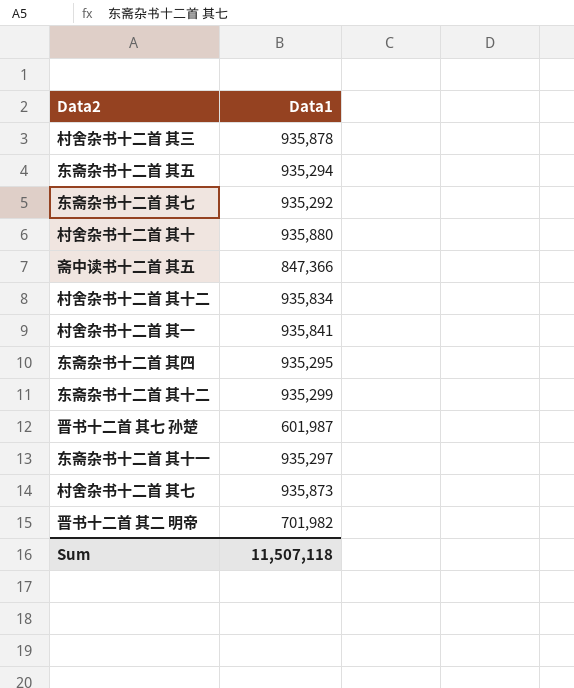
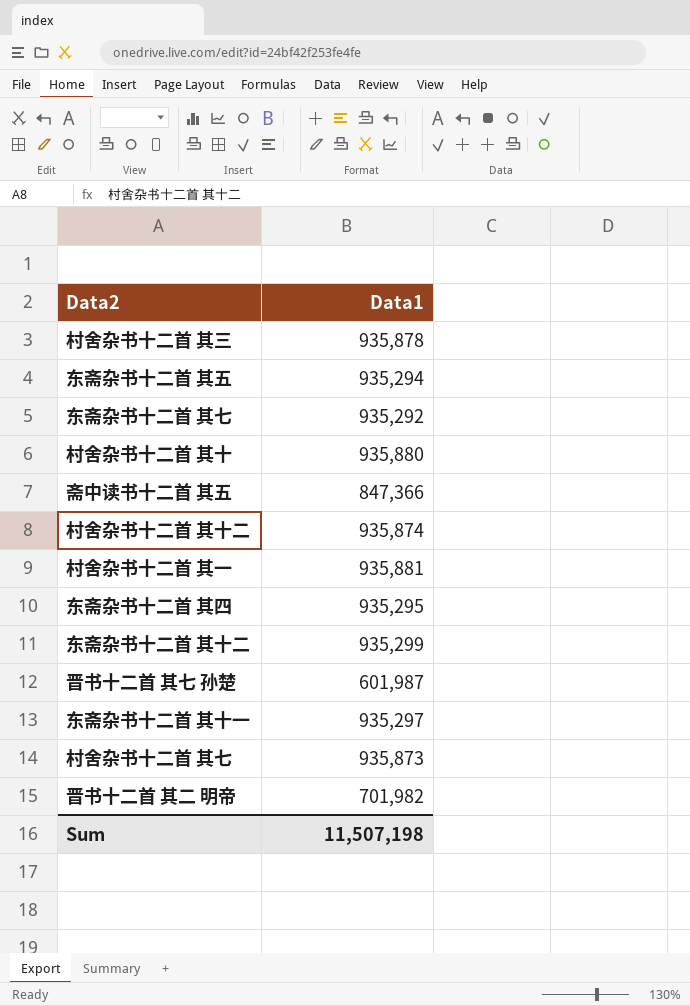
村舍杂书十二首 其十二 | Data1: 935,834 -> 935,874
村舍杂书十二首 其一 | Data1: 935,841 -> 935,881
Sum | Data1: 11,507,118 -> 11,507,198

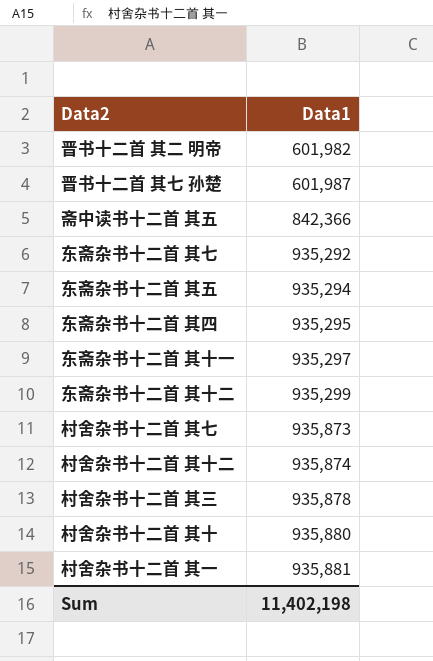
row order: none -> Data1 ascending
晋书十二首 其二 明帝 | Data1: 701,982 -> 601,982
斋中读书十二首 其五 | Data1: 847,366 -> 842,366
Sum | Data1: 11,507,198 -> 11,402,198

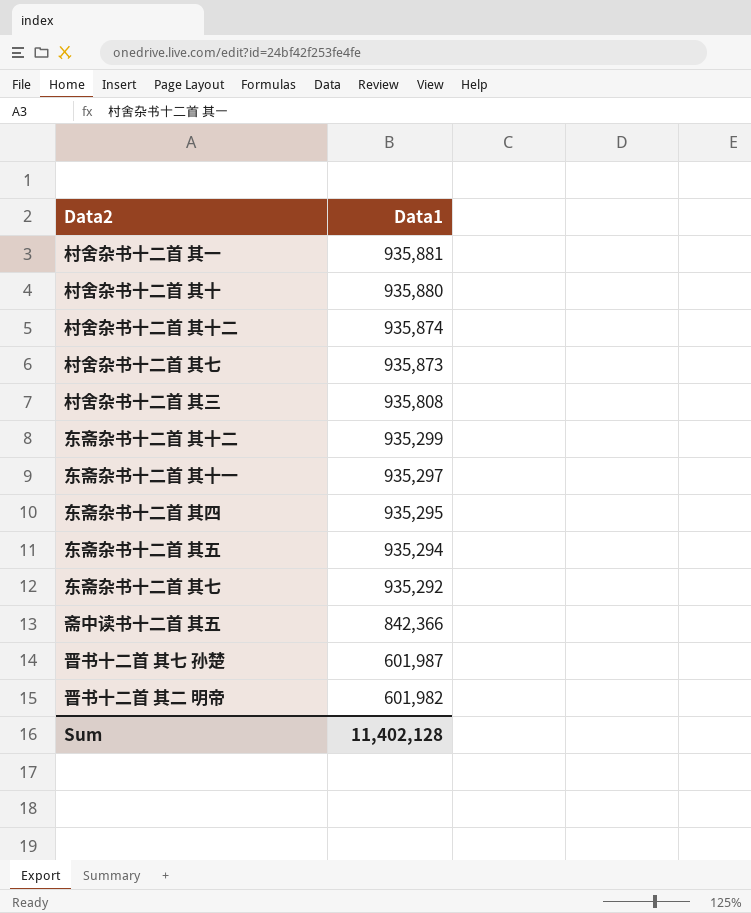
row order: Data1 ascending -> Data1 descending
村舍杂书十二首 其三 | Data1: 935,878 -> 935,808
Sum | Data1: 11,402,198 -> 11,402,128

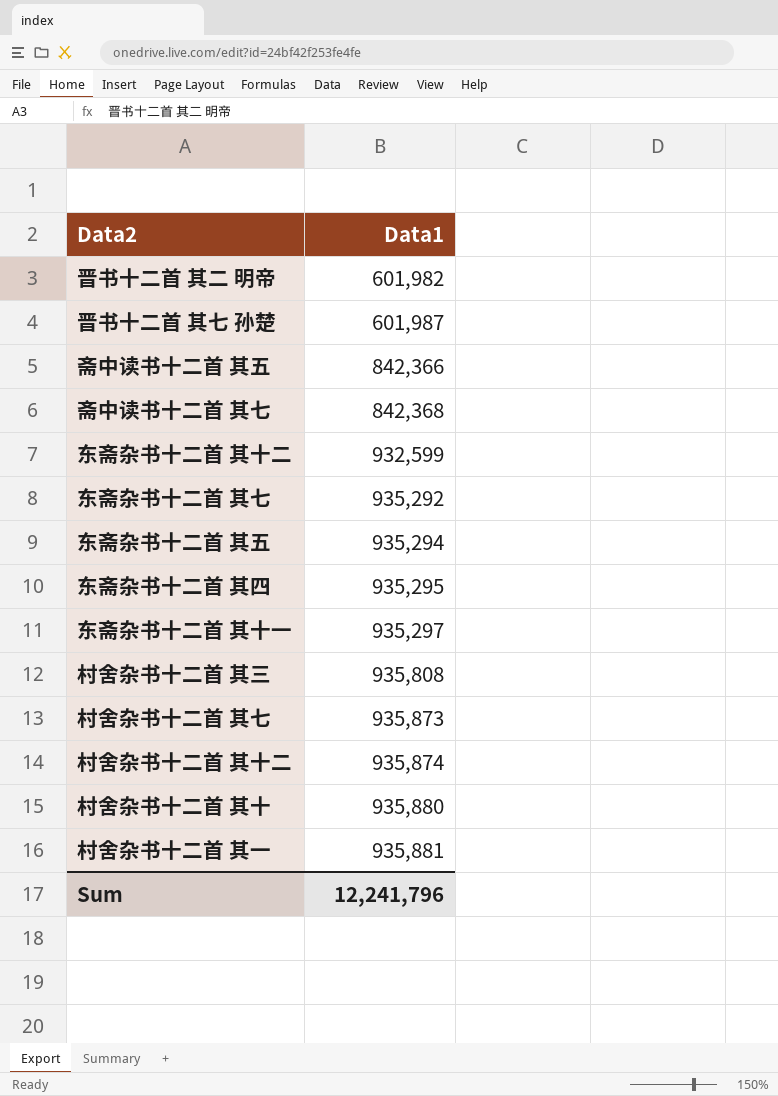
row order: Data1 descending -> Data1 ascending
row 斋中读书十二首 其七: none -> 842,368
东斋杂书十二首 其十二 | Data1: 935,299 -> 932,599
Sum | Data1: 11,402,128 -> 12,241,796

